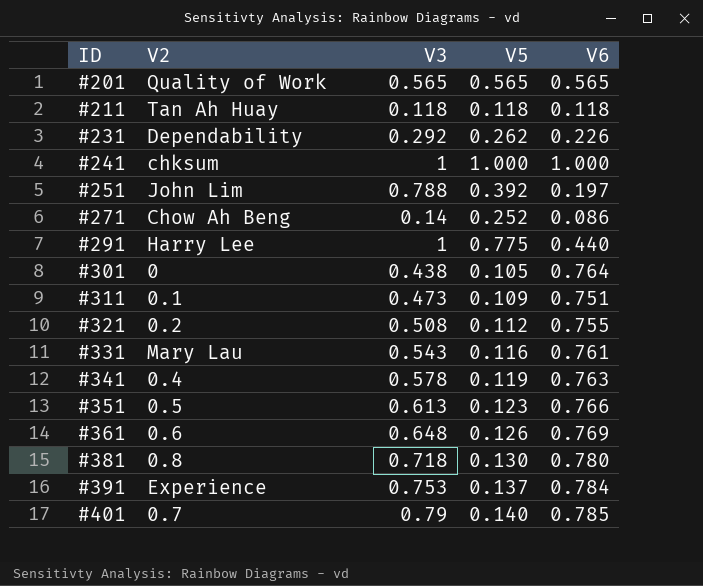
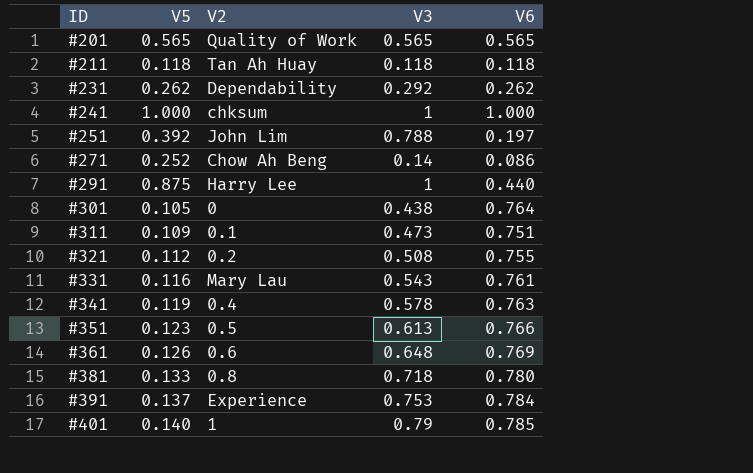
column V5 | position: 4 -> 2
#231 | V6: 0.226 -> 0.262
#291 | V5: 0.775 -> 0.875
#381 | V5: 0.130 -> 0.133
#401 | V2: 0.7 -> 1

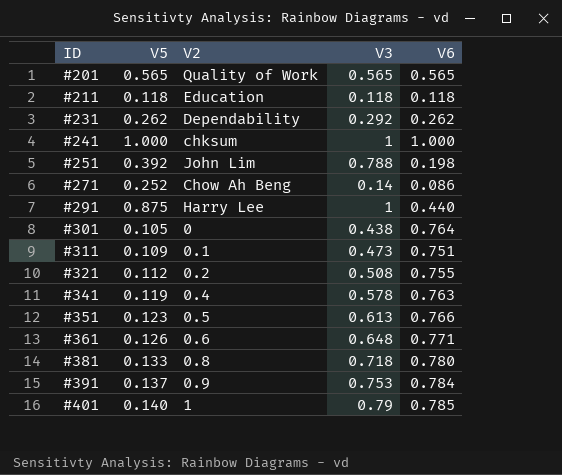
row #331: 0.116 | Mary Lau | 0.543 | 0.761 -> none
#211 | V2: Tan Ah Huay -> Education
#251 | V6: 0.197 -> 0.198
#361 | V6: 0.769 -> 0.771
#391 | V2: Experience -> 0.9

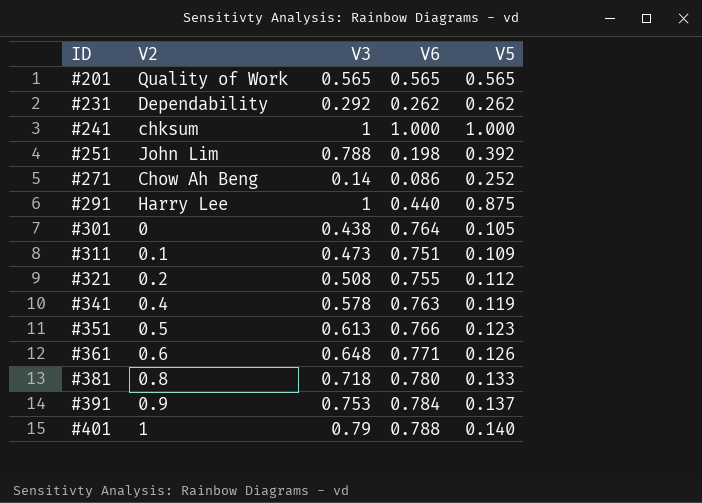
column V5 | position: 2 -> 5
row #211: 0.118 | Education | 0.118 | 0.118 -> none
#401 | V6: 0.785 -> 0.788

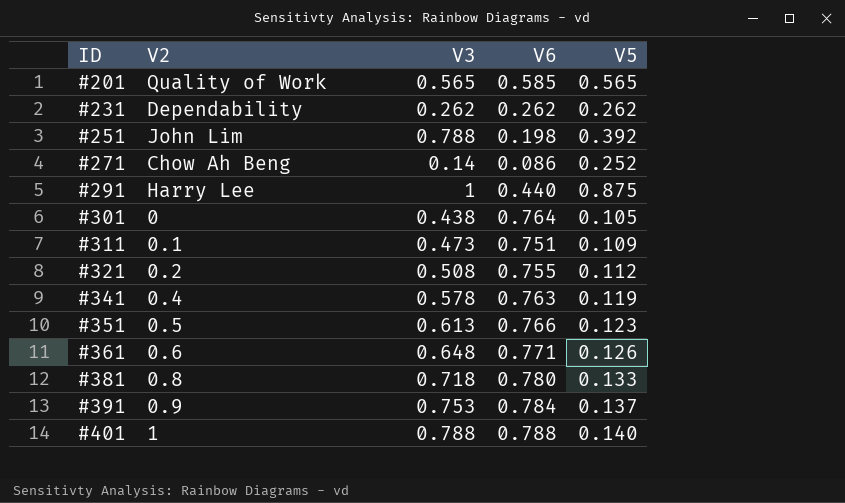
row #241: chksum | 1 | 1.000 | 1.000 -> none
#201 | V6: 0.565 -> 0.585
#231 | V3: 0.292 -> 0.262
#401 | V3: 0.79 -> 0.788

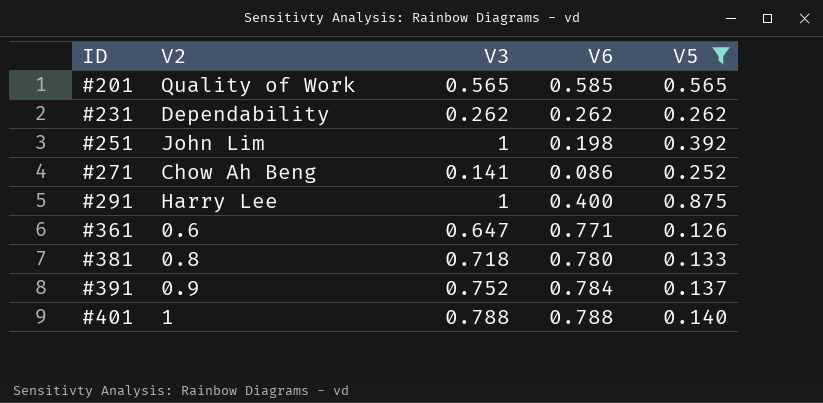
filter: none -> V5 >= 0.126
#251 | V3: 0.788 -> 1
#271 | V3: 0.14 -> 0.141
#291 | V6: 0.440 -> 0.400
#361 | V3: 0.648 -> 0.647
#391 | V3: 0.753 -> 0.752

